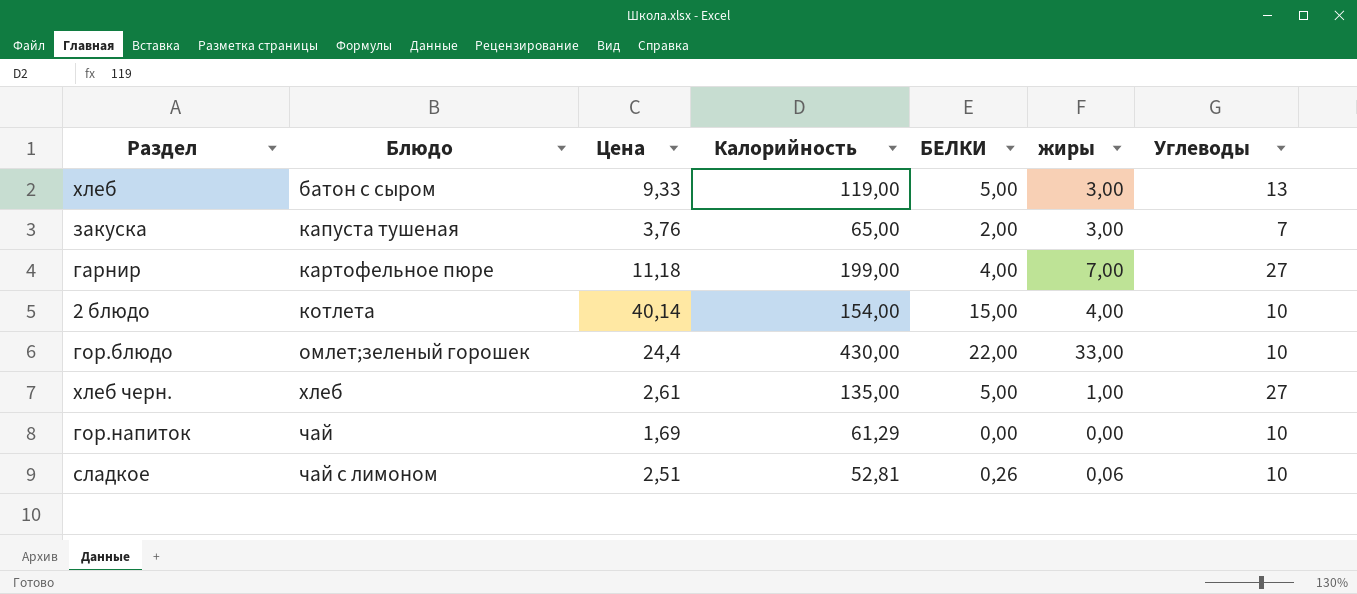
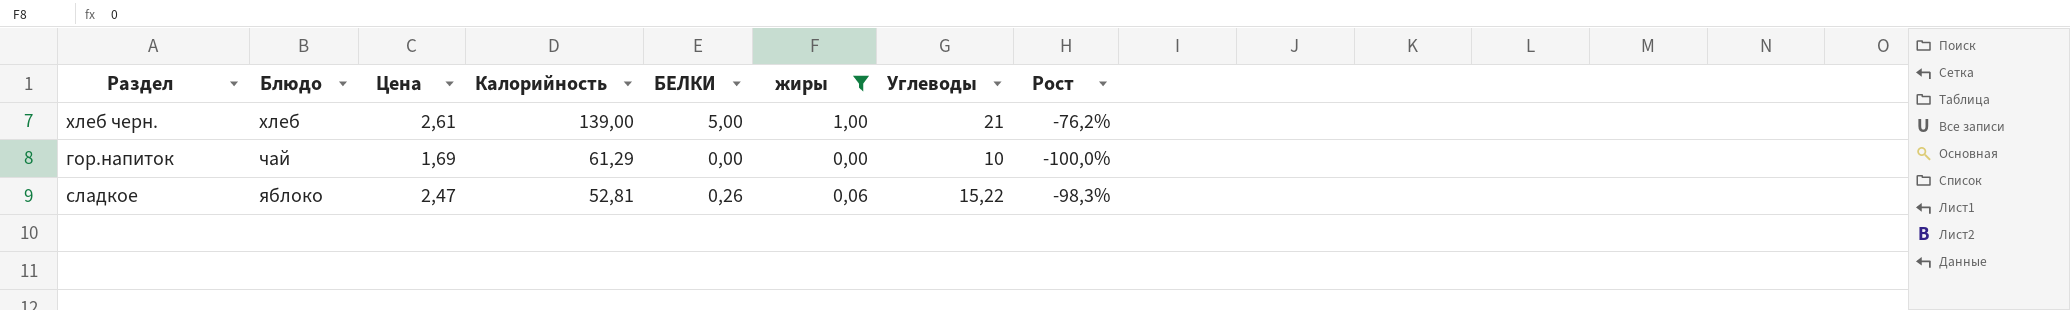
filter: none -> жиры <= 1,00
column Рост | formula: none -> ([БЕЛКИ] - [Углеводы]) / [Углеводы]
хлеб черн. | Калорийность: 135,00 -> 139,00
хлеб черн. | Углеводы: 27 -> 21
сладкое | Блюдо: чай с лимоном -> яблоко
сладкое | Цена: 2,51 -> 2,47
сладкое | Углеводы: 10 -> 15,22

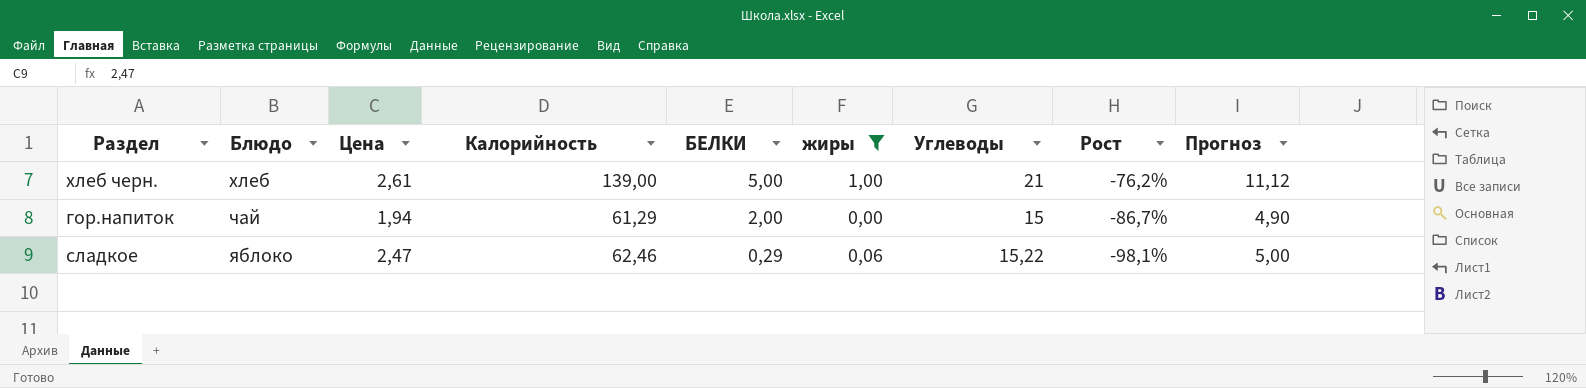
column Прогноз | formula: none -> [Калорийность] * 0,08
гор.напиток | Цена: 1,69 -> 1,94
гор.напиток | БЕЛКИ: 0,00 -> 2,00
гор.напиток | Углеводы: 10 -> 15
гор.напиток | Рост: -100,0% -> -86,7%
сладкое | Калорийность: 52,81 -> 62,46
сладкое | БЕЛКИ: 0,26 -> 0,29
сладкое | Рост: -98,3% -> -98,1%

